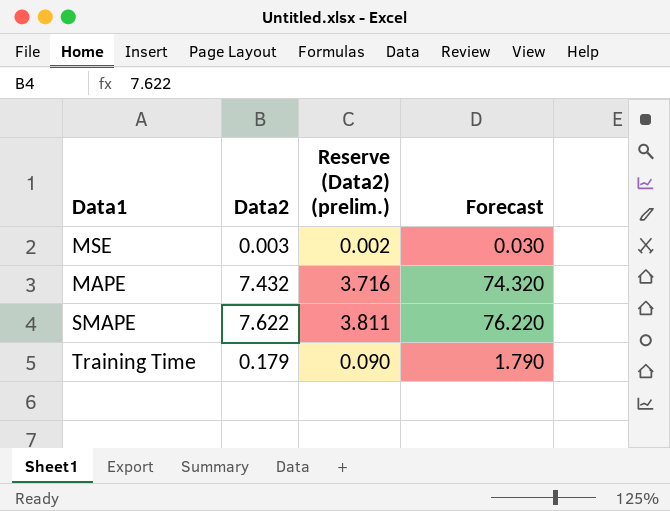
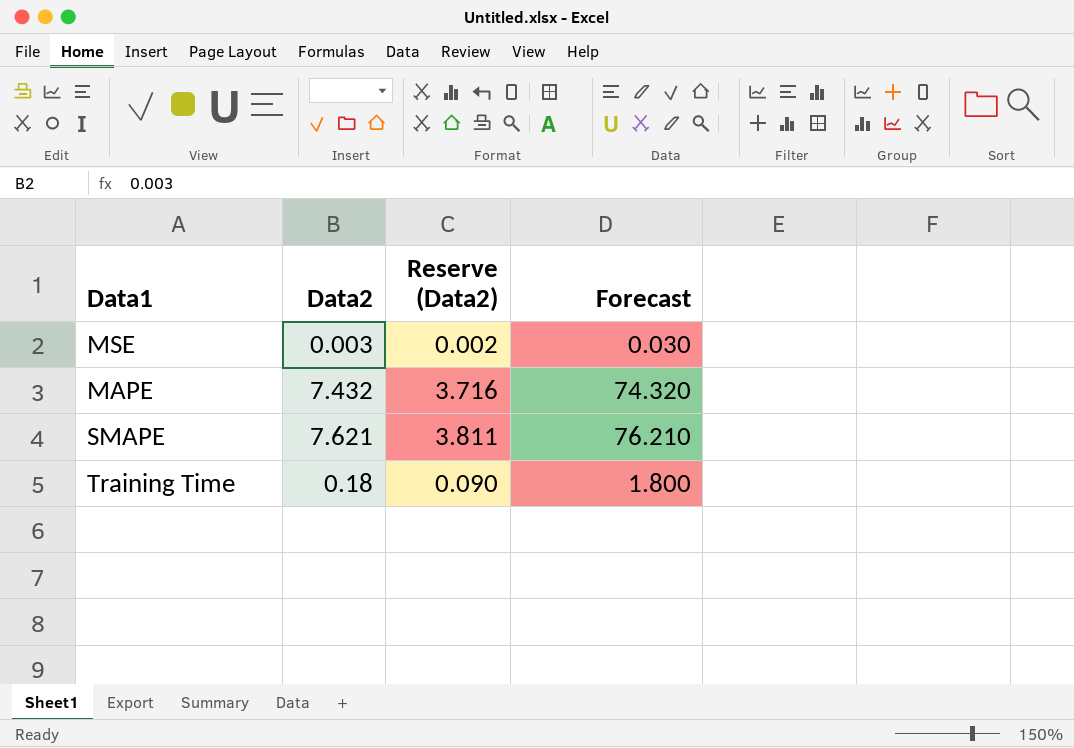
column name: Reserve (Data2) (prelim.) -> Reserve (Data2)
SMAPE | Data2: 7.622 -> 7.621
SMAPE | Forecast: 76.220 -> 76.210
Training Time | Data2: 0.179 -> 0.18
Training Time | Forecast: 1.790 -> 1.800

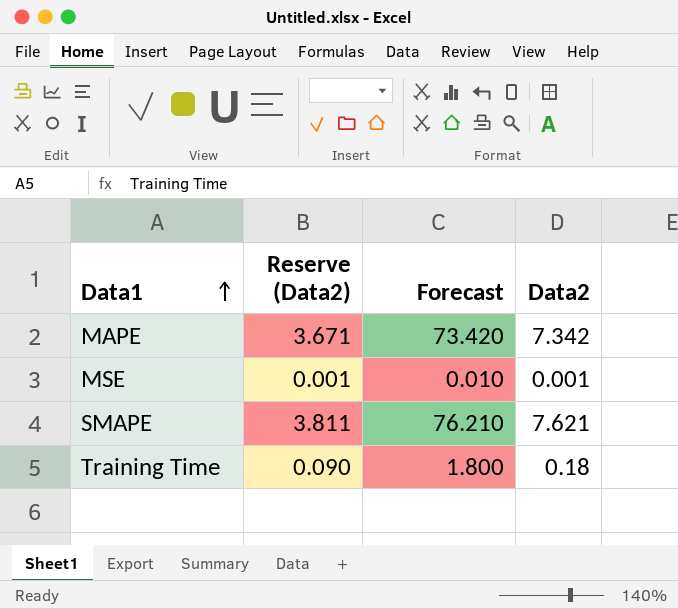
row order: none -> Data1 ascending
column Data2 | position: 2 -> 4
MAPE | Reserve (Data2): 3.716 -> 3.671
MAPE | Forecast: 74.320 -> 73.420
MAPE | Data2: 7.432 -> 7.342
MSE | Reserve (Data2): 0.002 -> 0.001
MSE | Forecast: 0.030 -> 0.010
MSE | Data2: 0.003 -> 0.001

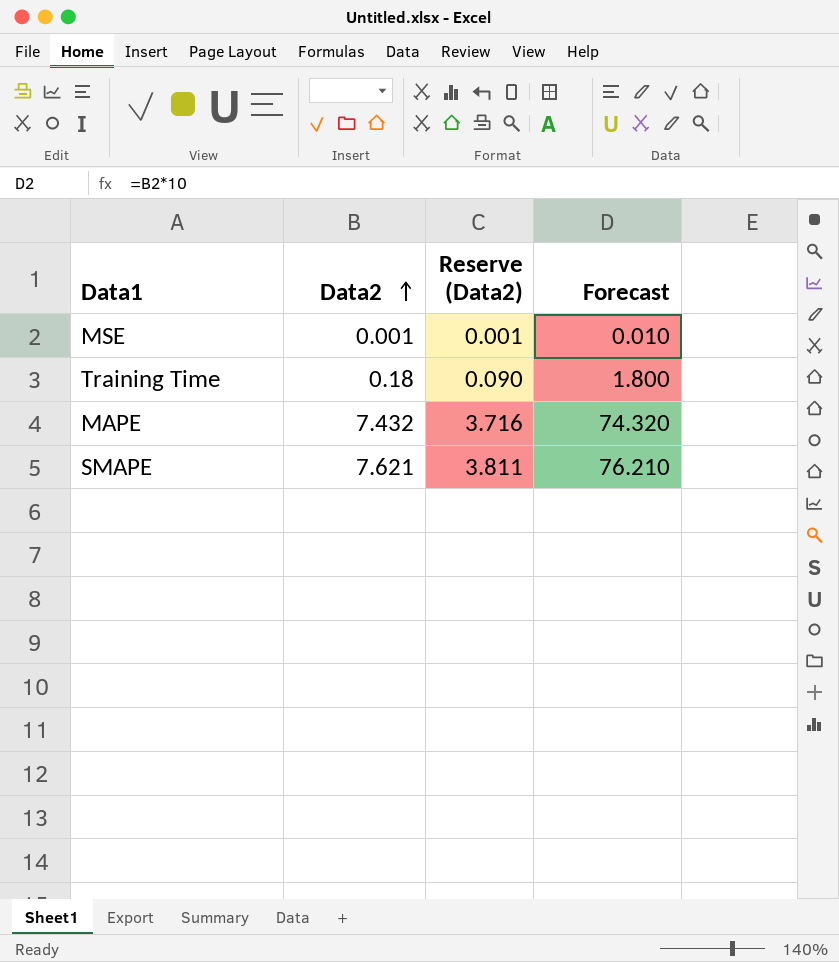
row order: Data1 ascending -> Data2 ascending
column Data2 | position: 4 -> 2
MAPE | Data2: 7.342 -> 7.432
MAPE | Reserve (Data2): 3.671 -> 3.716
MAPE | Forecast: 73.420 -> 74.320

